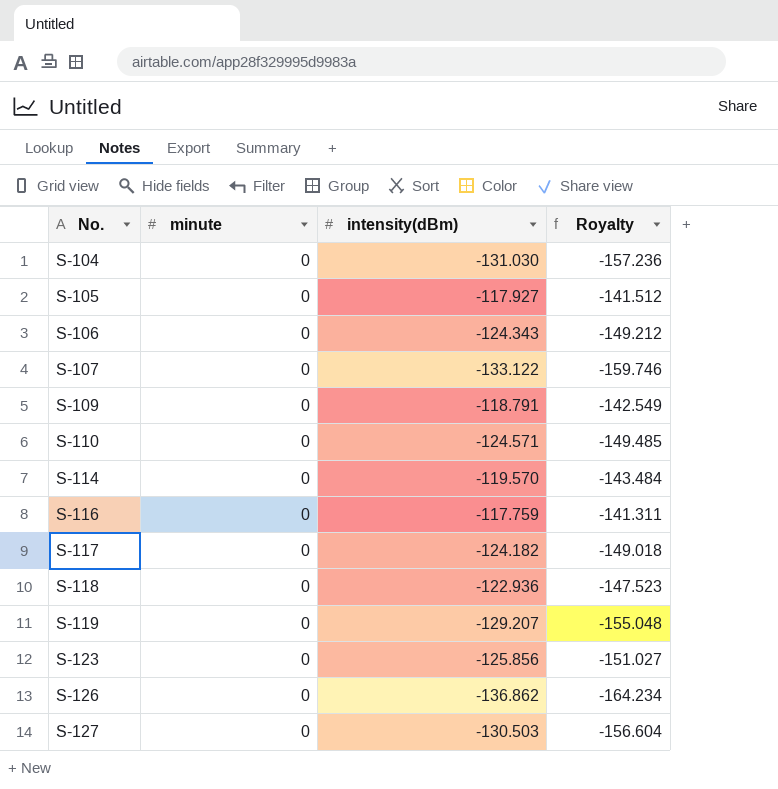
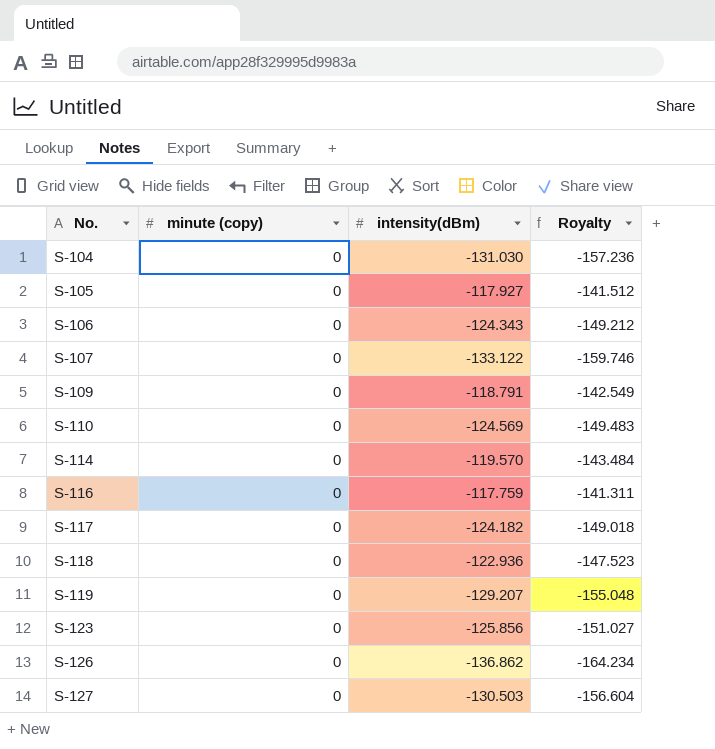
column name: minute -> minute (copy)
S-110 | intensity(dBm): -124.571 -> -124.569
S-110 | Royalty: -149.485 -> -149.483

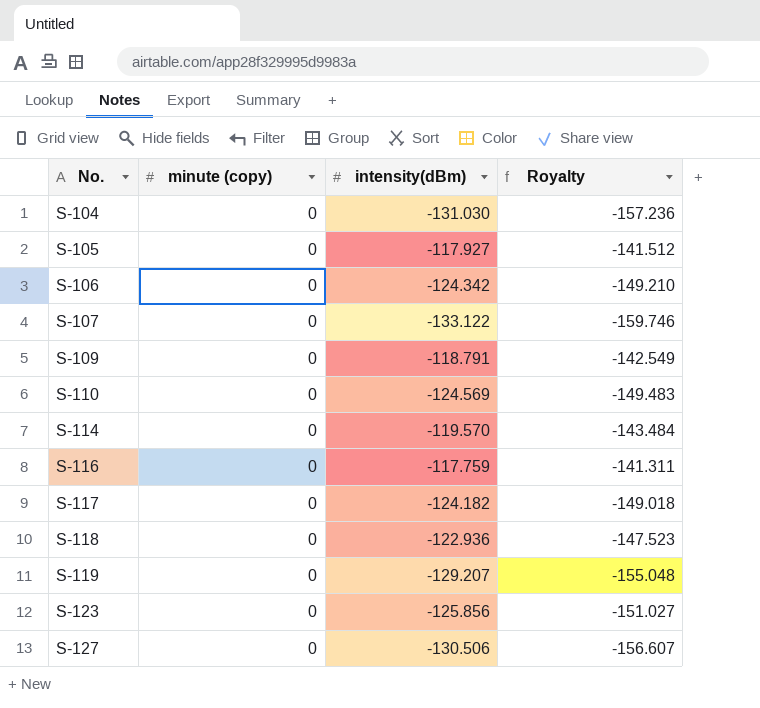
row S-126: 0 | -136.862 | -164.234 -> none
S-106 | intensity(dBm): -124.343 -> -124.342
S-106 | Royalty: -149.212 -> -149.210
S-127 | intensity(dBm): -130.503 -> -130.506
S-127 | Royalty: -156.604 -> -156.607

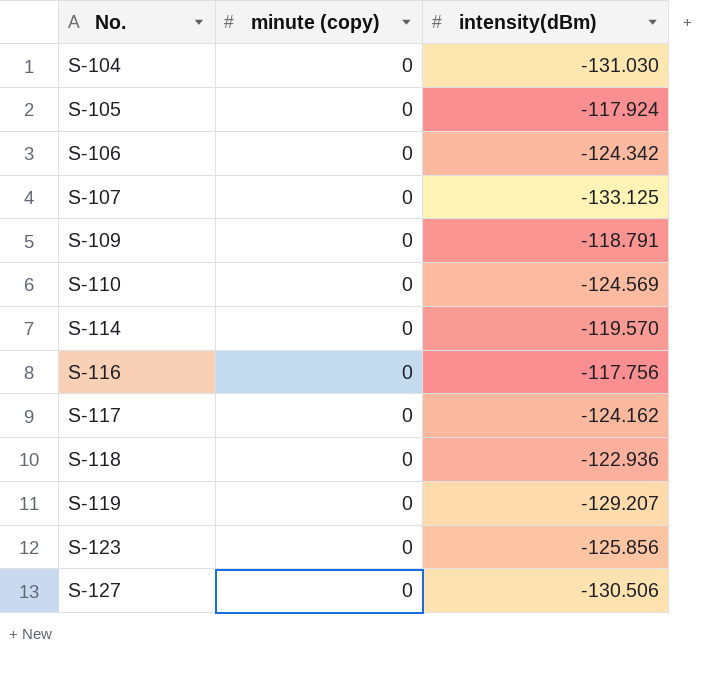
column Royalty | formula: [intensity(dBm)] * 1.2 -> none
S-105 | intensity(dBm): -117.927 -> -117.924
S-107 | intensity(dBm): -133.122 -> -133.125
S-116 | intensity(dBm): -117.759 -> -117.756
S-117 | intensity(dBm): -124.182 -> -124.162

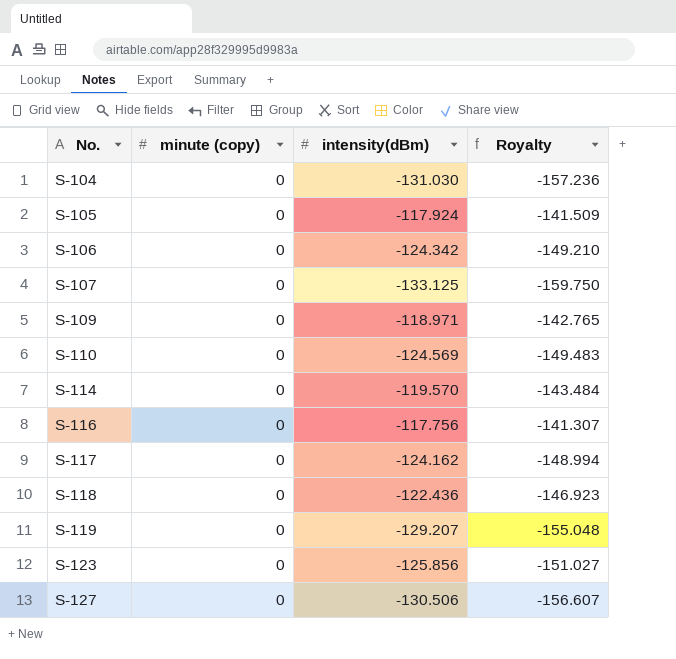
column Royalty | formula: none -> [intensity(dBm)] * 1.2
S-109 | intensity(dBm): -118.791 -> -118.971
S-118 | intensity(dBm): -122.936 -> -122.436

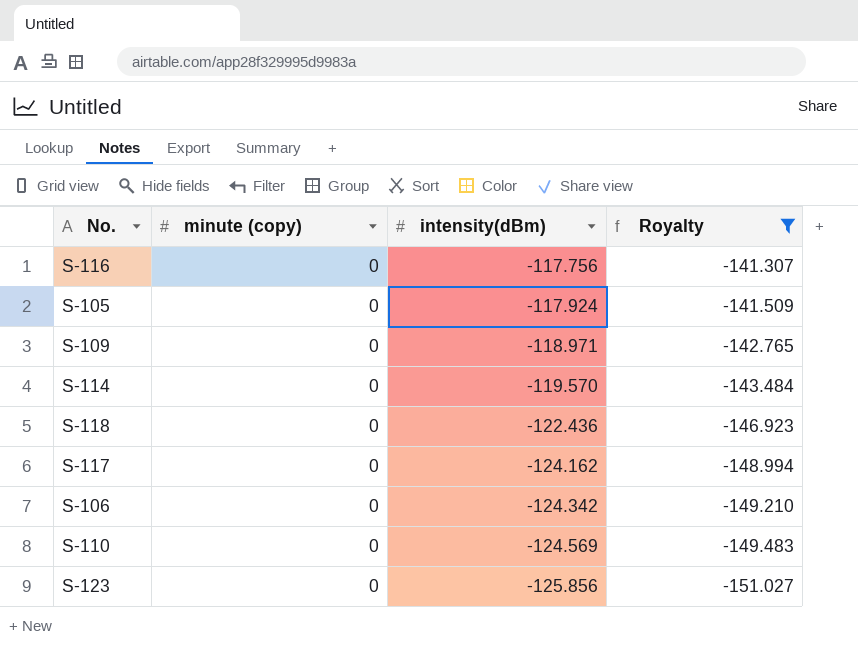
filter: none -> Royalty >= -151.027
row order: No. ascending -> intensity(dBm) descending

